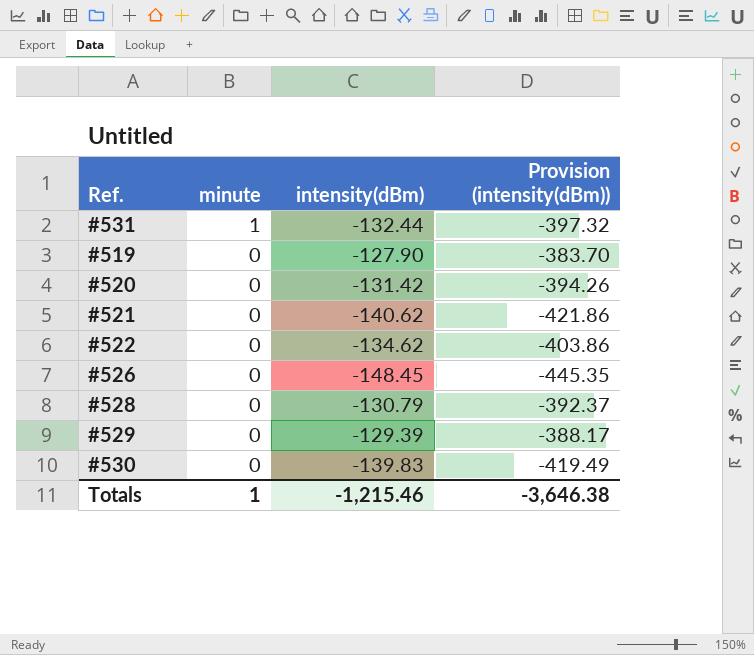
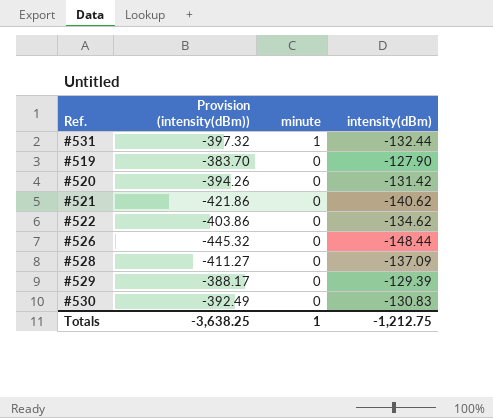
column Provision (intensity(dBm)) | position: 4 -> 2
#526 | Provision (intensity(dBm)): -445.35 -> -445.32
#526 | intensity(dBm): -148.45 -> -148.44
#528 | Provision (intensity(dBm)): -392.37 -> -411.27
#528 | intensity(dBm): -130.79 -> -137.09
#530 | Provision (intensity(dBm)): -419.49 -> -392.49
#530 | intensity(dBm): -139.83 -> -130.83
Totals | Provision (intensity(dBm)): -3,646.38 -> -3,638.25
Totals | intensity(dBm): -1,215.46 -> -1,212.75

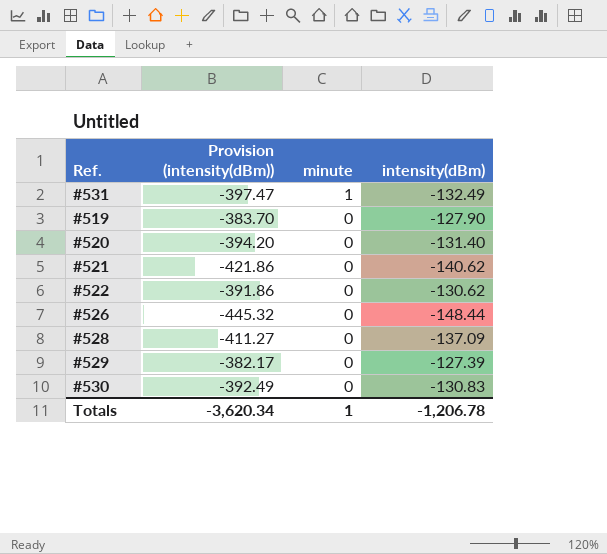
#531 | Provision (intensity(dBm)): -397.32 -> -397.47
#531 | intensity(dBm): -132.44 -> -132.49
#520 | Provision (intensity(dBm)): -394.26 -> -394.20
#520 | intensity(dBm): -131.42 -> -131.40
#522 | Provision (intensity(dBm)): -403.86 -> -391.86
#522 | intensity(dBm): -134.62 -> -130.62
#529 | Provision (intensity(dBm)): -388.17 -> -382.17
#529 | intensity(dBm): -129.39 -> -127.39
Totals | Provision (intensity(dBm)): -3,638.25 -> -3,620.34
Totals | intensity(dBm): -1,212.75 -> -1,206.78

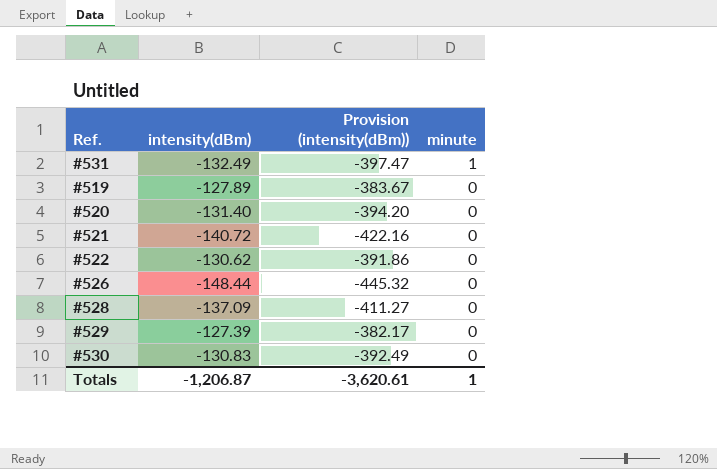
column intensity(dBm) | position: 4 -> 2
#519 | intensity(dBm): -127.90 -> -127.89
#519 | Provision (intensity(dBm)): -383.70 -> -383.67
#521 | intensity(dBm): -140.62 -> -140.72
#521 | Provision (intensity(dBm)): -421.86 -> -422.16
Totals | intensity(dBm): -1,206.78 -> -1,206.87
Totals | Provision (intensity(dBm)): -3,620.34 -> -3,620.61

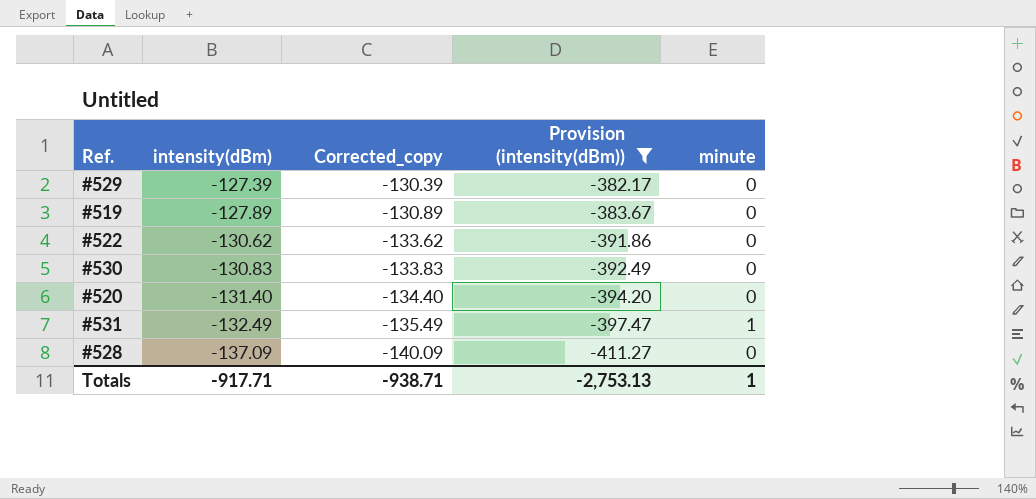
filter: none -> Provision (intensity(dBm)) >= -411.27
row order: minute descending -> intensity(dBm) descending
column Corrected_copy | formula: none -> [intensity(dBm)] - 3
Totals | intensity(dBm): -1,206.87 -> -917.71
Totals | Provision (intensity(dBm)): -3,620.61 -> -2,753.13

